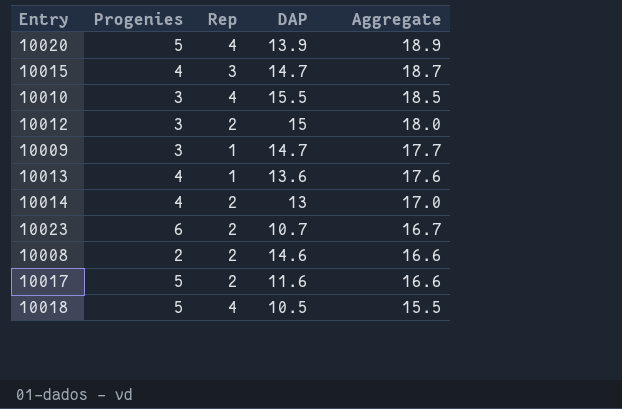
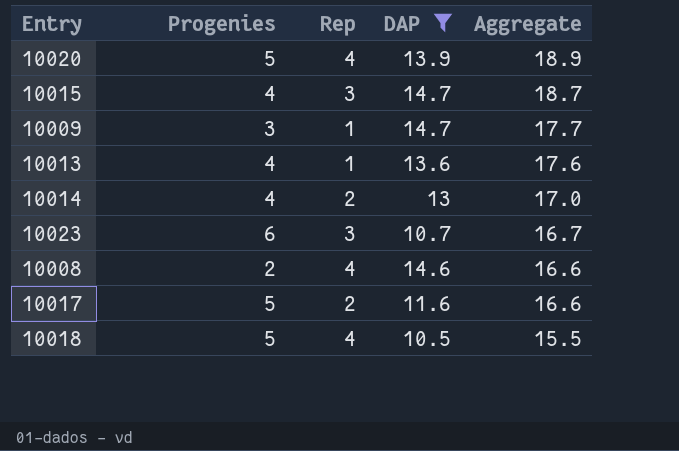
filter: none -> DAP <= 14.7
10023 | Rep: 2 -> 3
10008 | Rep: 2 -> 4

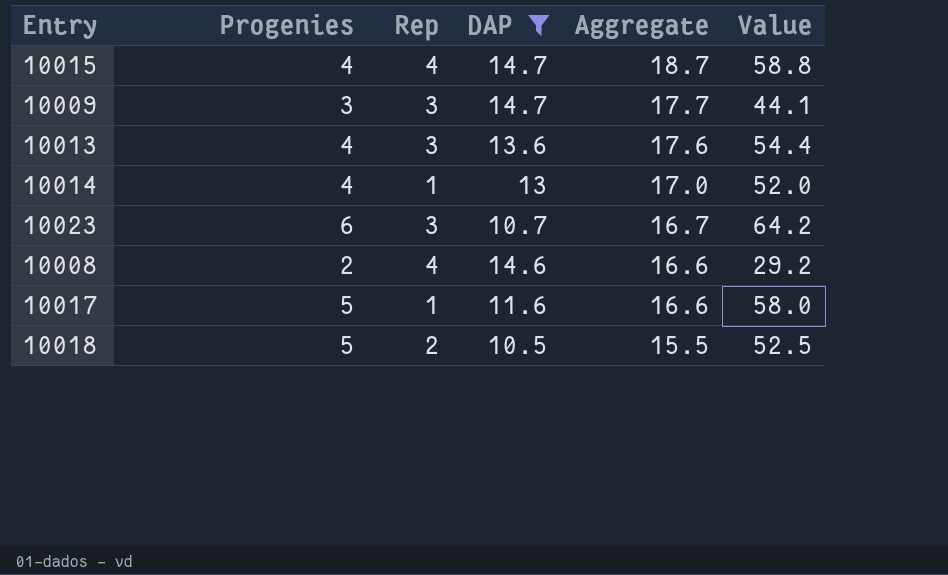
column Value | formula: none -> [Progenies] * [DAP]
row 10020: 5 | 4 | 13.9 | 18.9 -> none
10015 | Rep: 3 -> 4
10009 | Rep: 1 -> 3
10013 | Rep: 1 -> 3
10014 | Rep: 2 -> 1
10017 | Rep: 2 -> 1
10018 | Rep: 4 -> 2

